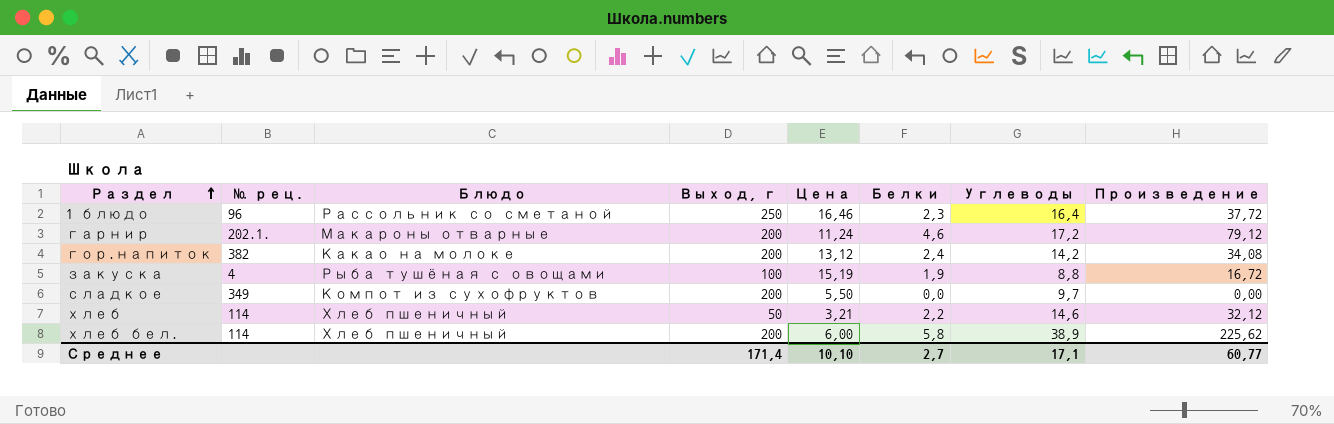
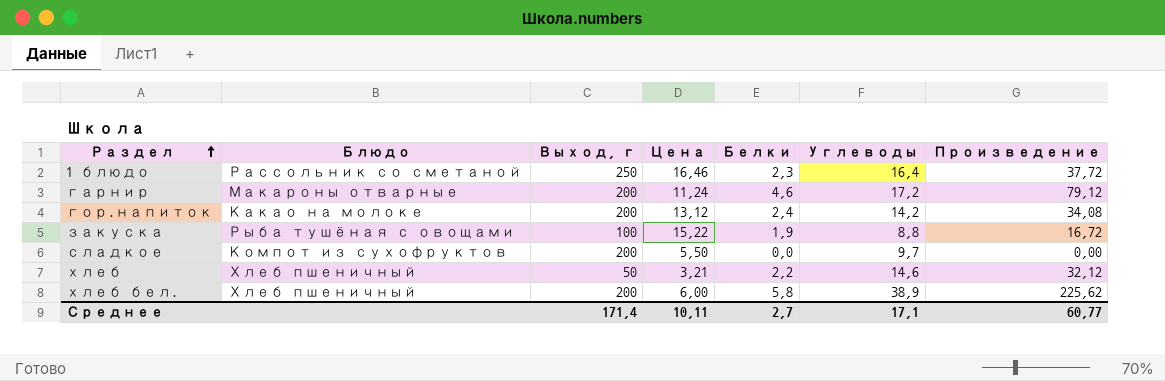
column № рец. | position: 2 -> none
закуска | Цена: 15,19 -> 15,22
Среднее | Цена: 10,10 -> 10,11

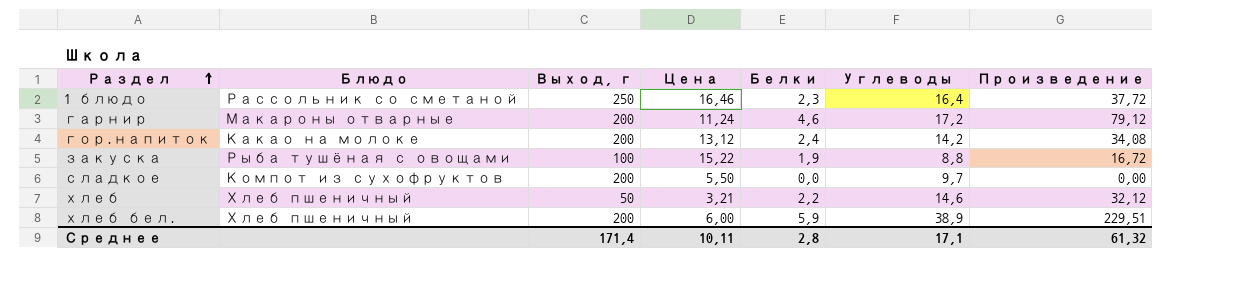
хлеб бел. | Белки: 5,8 -> 5,9
хлеб бел. | Произведение: 225,62 -> 229,51
Среднее | Белки: 2,7 -> 2,8
Среднее | Произведение: 60,77 -> 61,32

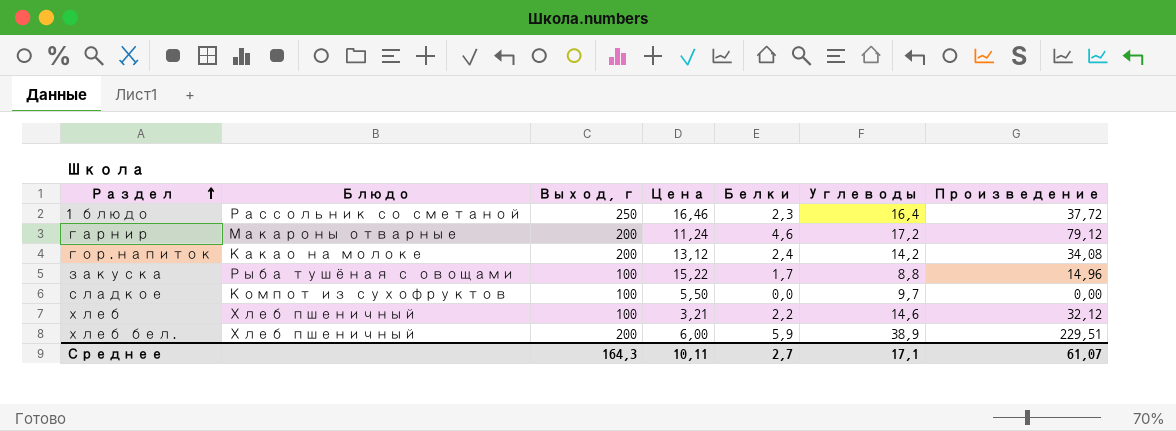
закуска | Белки: 1,9 -> 1,7
закуска | Произведение: 16,72 -> 14,96
сладкое | Выход, г: 200 -> 100
хлеб | Выход, г: 50 -> 100
Среднее | Выход, г: 171,4 -> 164,3
Среднее | Белки: 2,8 -> 2,7
Среднее | Произведение: 61,32 -> 61,07

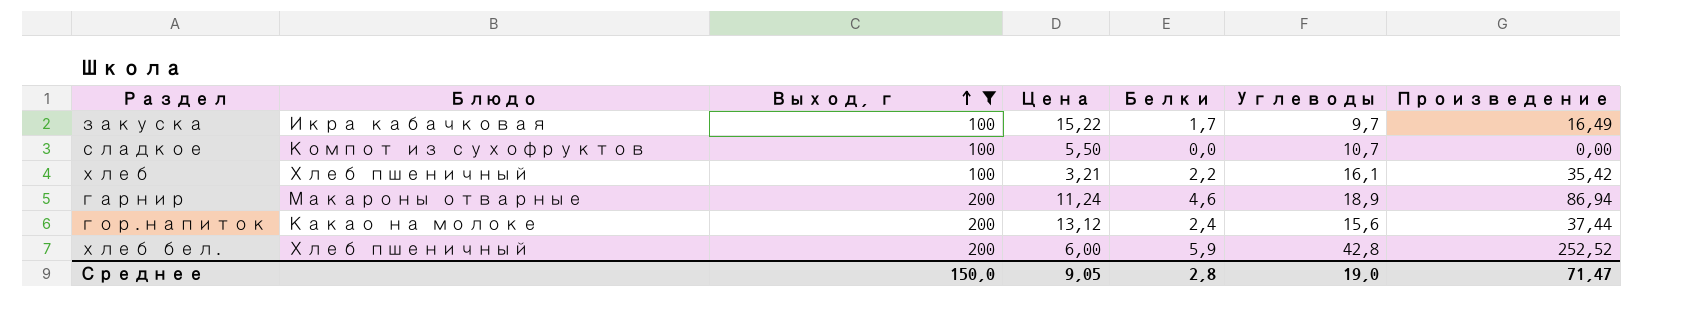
filter: none -> Выход, г != 250
row order: Раздел ascending -> Выход, г ascending
закуска | Блюдо: Рыба тушёная с овощами -> Икра кабачковая
закуска | Углеводы: 8,8 -> 9,7
закуска | Произведение: 14,96 -> 16,49
сладкое | Углеводы: 9,7 -> 10,7
хлеб | Углеводы: 14,6 -> 16,1
хлеб | Произведение: 32,12 -> 35,42
гарнир | Углеводы: 17,2 -> 18,9
гарнир | Произведение: 79,12 -> 86,94
гор.напиток | Углеводы: 14,2 -> 15,6
гор.напиток | Произведение: 34,08 -> 37,44
хлеб бел. | Углеводы: 38,9 -> 42,8
хлеб бел. | Произведение: 229,51 -> 252,52
Среднее | Выход, г: 164,3 -> 150,0
Среднее | Цена: 10,11 -> 9,05
Среднее | Белки: 2,7 -> 2,8
Среднее | Углеводы: 17,1 -> 19,0
Среднее | Произведение: 61,07 -> 71,47

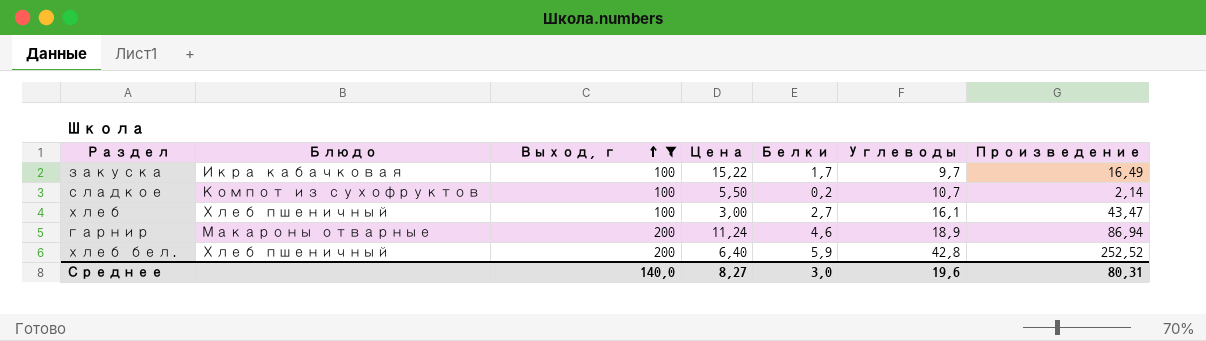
row гор.напиток: Какао на молоке | 200 | 13,12 | 2,4 | 15,6 | 37,44 -> none
сладкое | Белки: 0,0 -> 0,2
сладкое | Произведение: 0,00 -> 2,14
хлеб | Цена: 3,21 -> 3,00
хлеб | Белки: 2,2 -> 2,7
хлеб | Произведение: 35,42 -> 43,47
хлеб бел. | Цена: 6,00 -> 6,40
Среднее | Выход, г: 150,0 -> 140,0
Среднее | Цена: 9,05 -> 8,27
Среднее | Белки: 2,8 -> 3,0
Среднее | Углеводы: 19,0 -> 19,6
Среднее | Произведение: 71,47 -> 80,31

